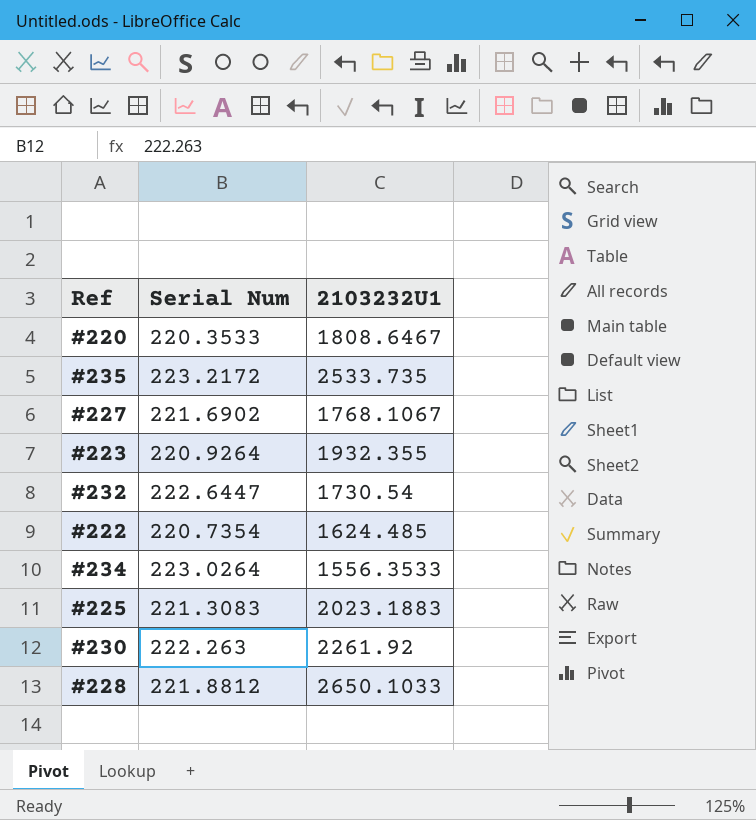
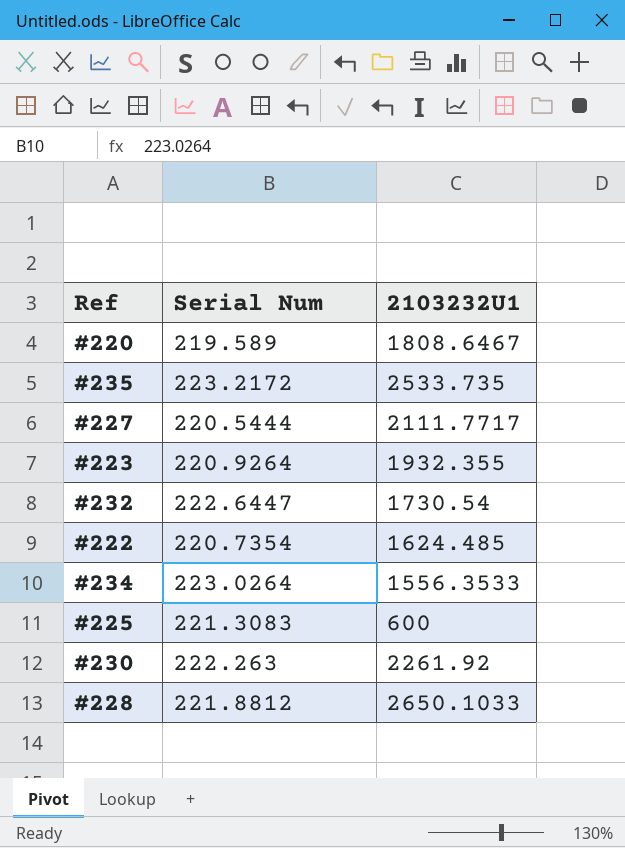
#220 | Serial Num: 220.3533 -> 219.589
#227 | Serial Num: 221.6902 -> 220.5444
#227 | 2103232U1: 1768.1067 -> 2111.7717
#225 | 2103232U1: 2023.1883 -> 600

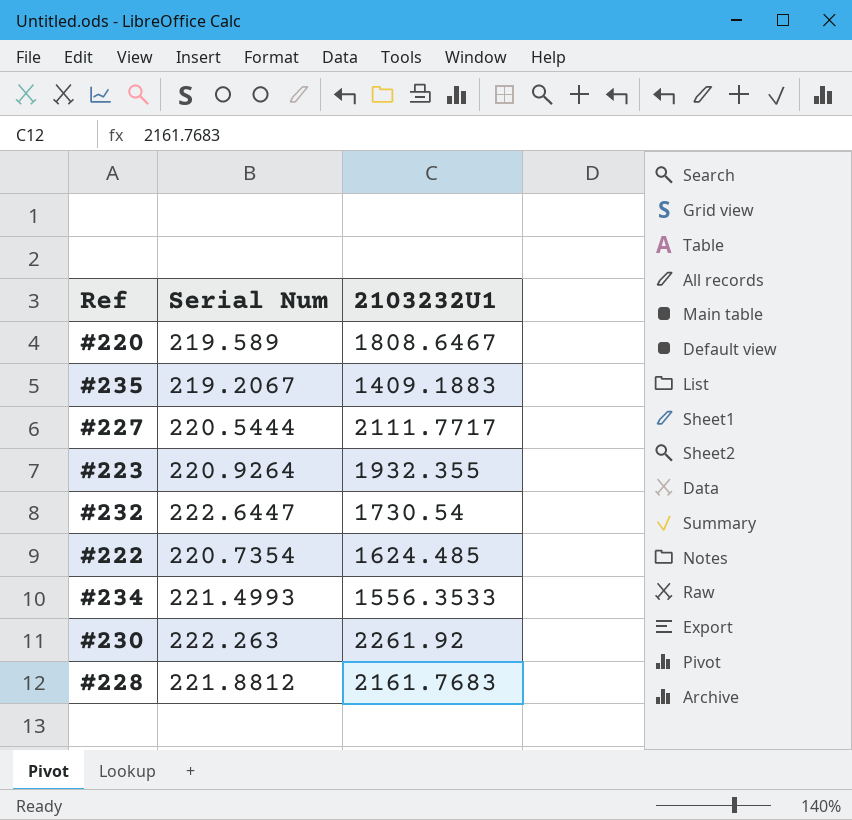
row #225: 221.3083 | 600 -> none
#235 | Serial Num: 223.2172 -> 219.2067
#235 | 2103232U1: 2533.735 -> 1409.1883
#234 | Serial Num: 223.0264 -> 221.4993
#228 | 2103232U1: 2650.1033 -> 2161.7683

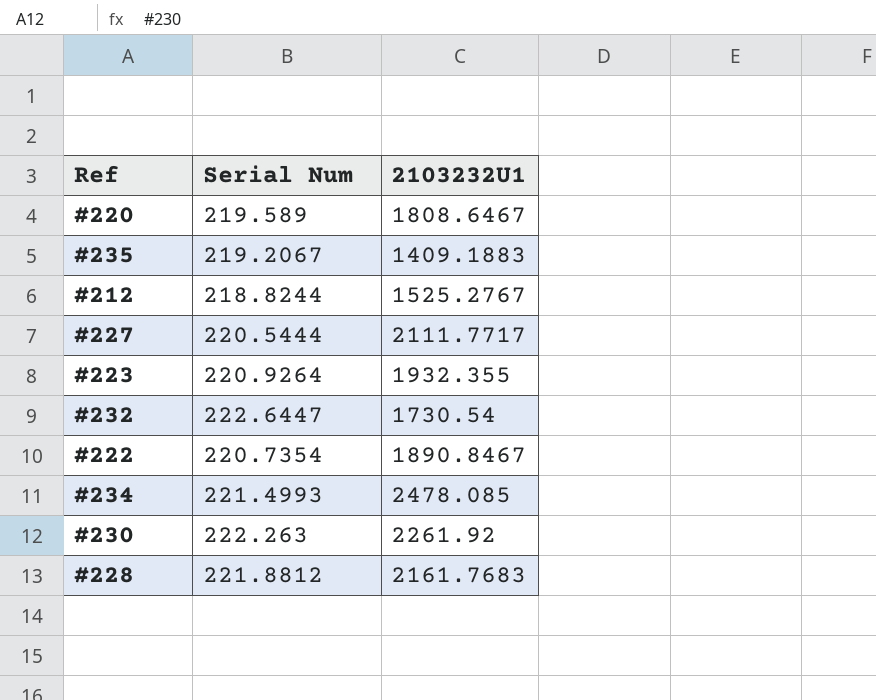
row #212: none -> 218.8244 | 1525.2767
#222 | 2103232U1: 1624.485 -> 1890.8467
#234 | 2103232U1: 1556.3533 -> 2478.085

